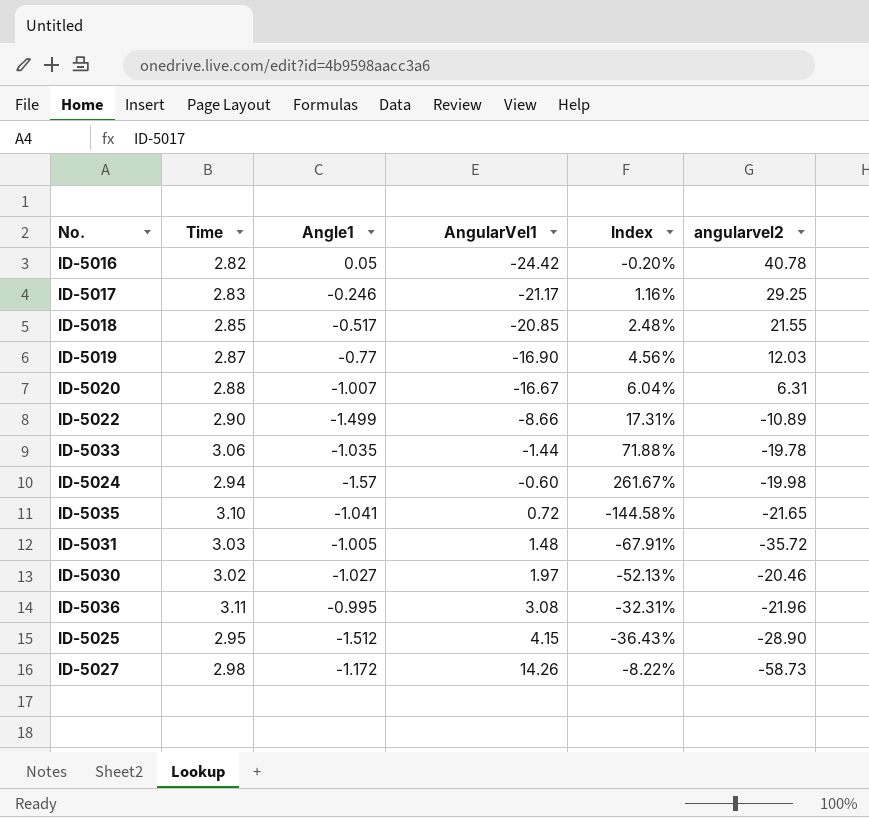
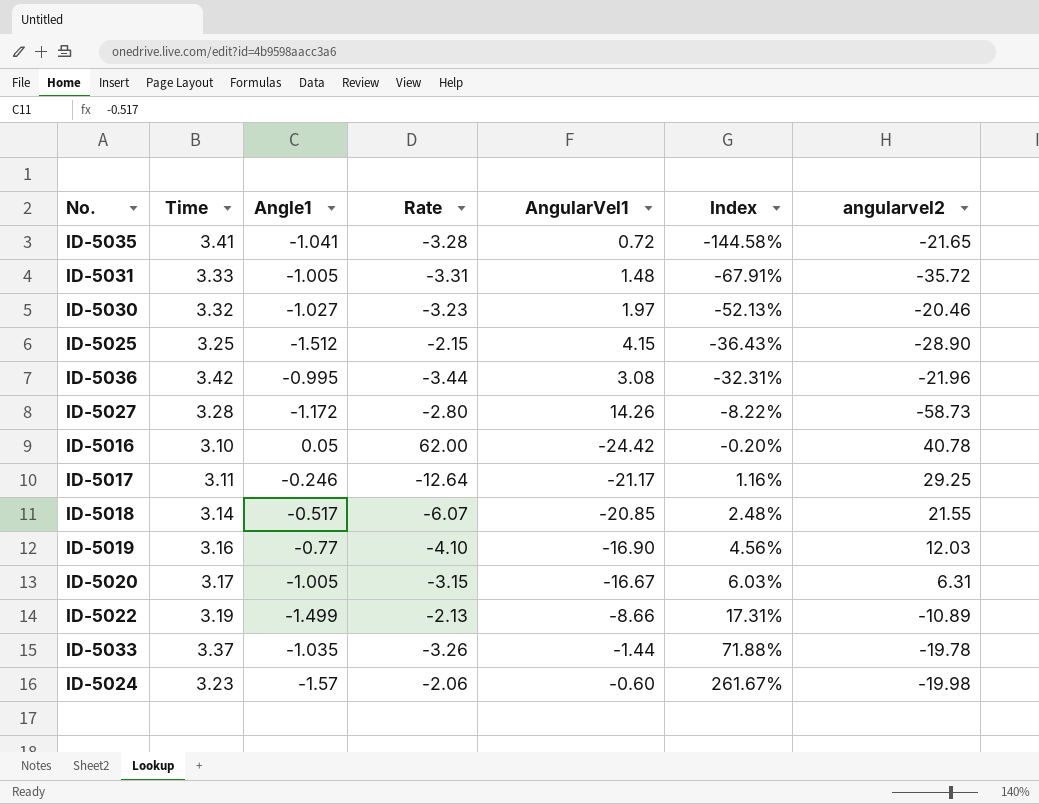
row order: AngularVel1 ascending -> Index ascending
column Rate | formula: none -> [Time] / [Angle1]
ID-5035 | Time: 3.10 -> 3.41
ID-5031 | Time: 3.03 -> 3.33
ID-5030 | Time: 3.02 -> 3.32
ID-5025 | Time: 2.95 -> 3.25
ID-5036 | Time: 3.11 -> 3.42
ID-5027 | Time: 2.98 -> 3.28
ID-5016 | Time: 2.82 -> 3.10
ID-5017 | Time: 2.83 -> 3.11
ID-5018 | Time: 2.85 -> 3.14
ID-5019 | Time: 2.87 -> 3.16
ID-5020 | Time: 2.88 -> 3.17
ID-5020 | Angle1: -1.007 -> -1.005
ID-5020 | Index: 6.04% -> 6.03%
ID-5022 | Time: 2.90 -> 3.19
ID-5033 | Time: 3.06 -> 3.37
ID-5024 | Time: 2.94 -> 3.23

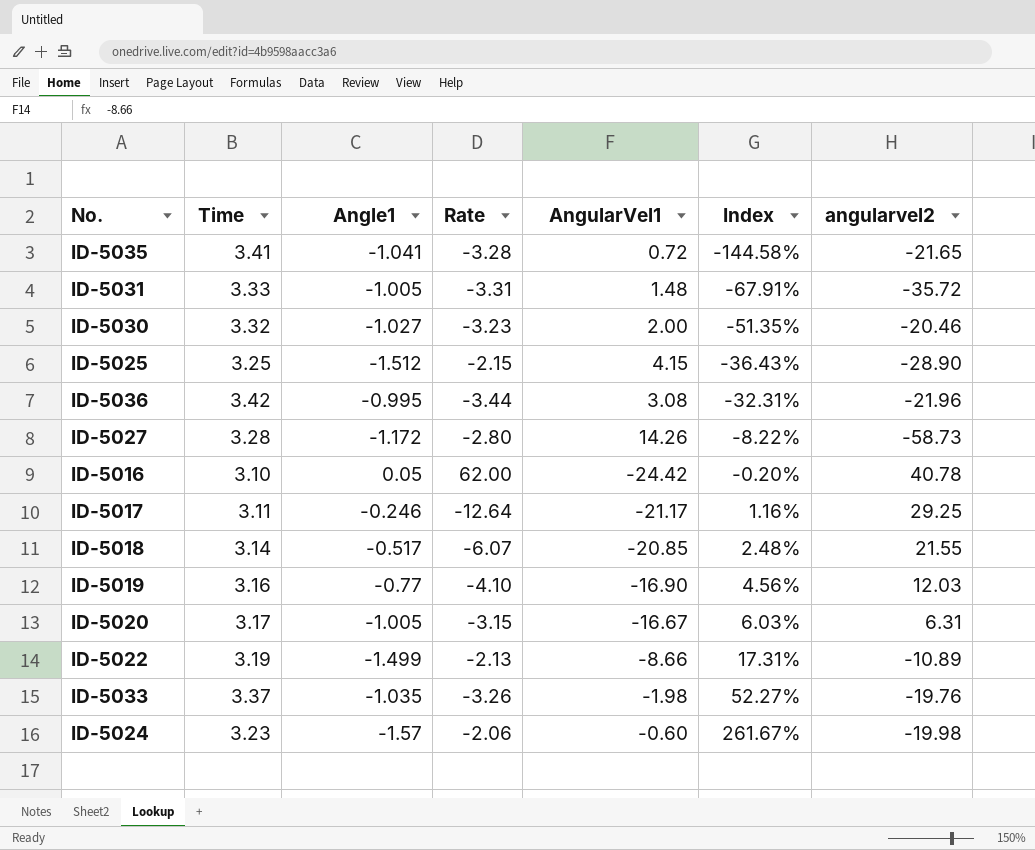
ID-5030 | AngularVel1: 1.97 -> 2.00
ID-5030 | Index: -52.13% -> -51.35%
ID-5033 | AngularVel1: -1.44 -> -1.98
ID-5033 | Index: 71.88% -> 52.27%
ID-5033 | angularvel2: -19.78 -> -19.76

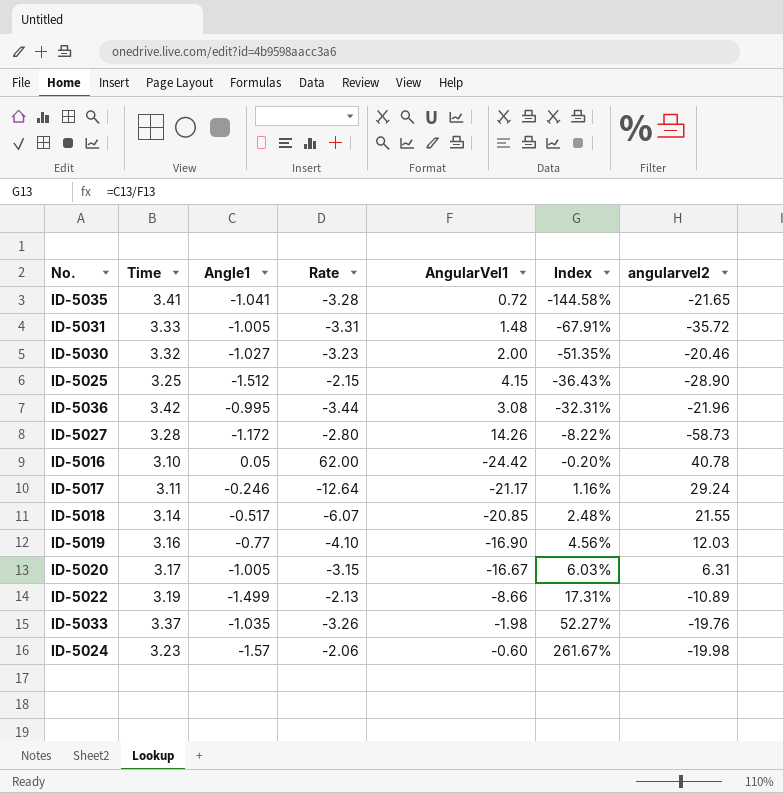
ID-5017 | angularvel2: 29.25 -> 29.24

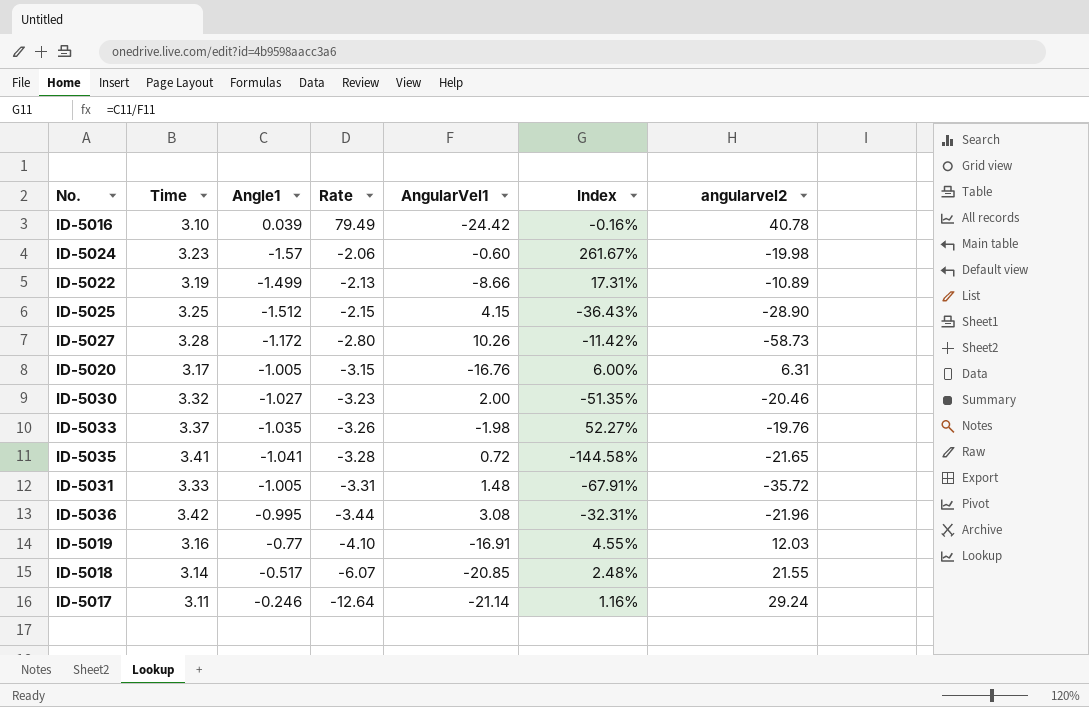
row order: Index ascending -> Rate descending
ID-5016 | Angle1: 0.05 -> 0.039
ID-5016 | Rate: 62.00 -> 79.49
ID-5016 | Index: -0.20% -> -0.16%
ID-5027 | AngularVel1: 14.26 -> 10.26
ID-5027 | Index: -8.22% -> -11.42%
ID-5020 | AngularVel1: -16.67 -> -16.76
ID-5020 | Index: 6.03% -> 6.00%
ID-5019 | AngularVel1: -16.90 -> -16.91
ID-5019 | Index: 4.56% -> 4.55%
ID-5017 | AngularVel1: -21.17 -> -21.14

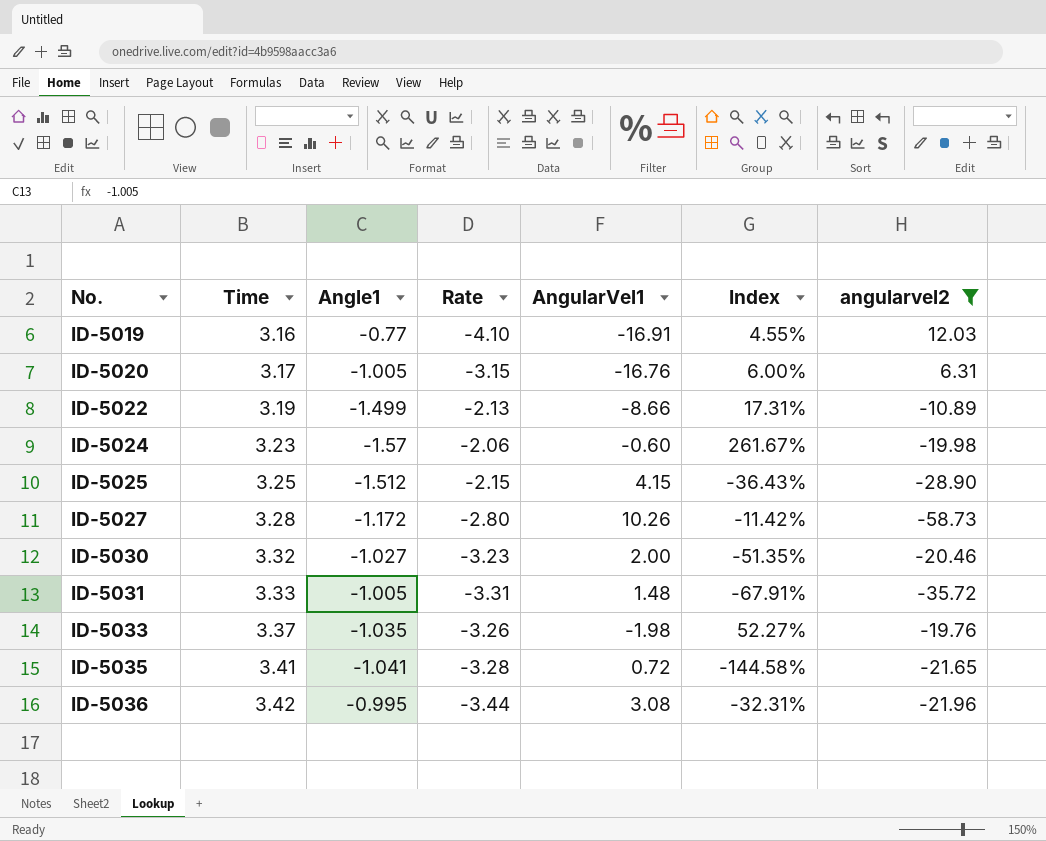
filter: none -> angularvel2 <= 12.03
row order: Rate descending -> No. ascending

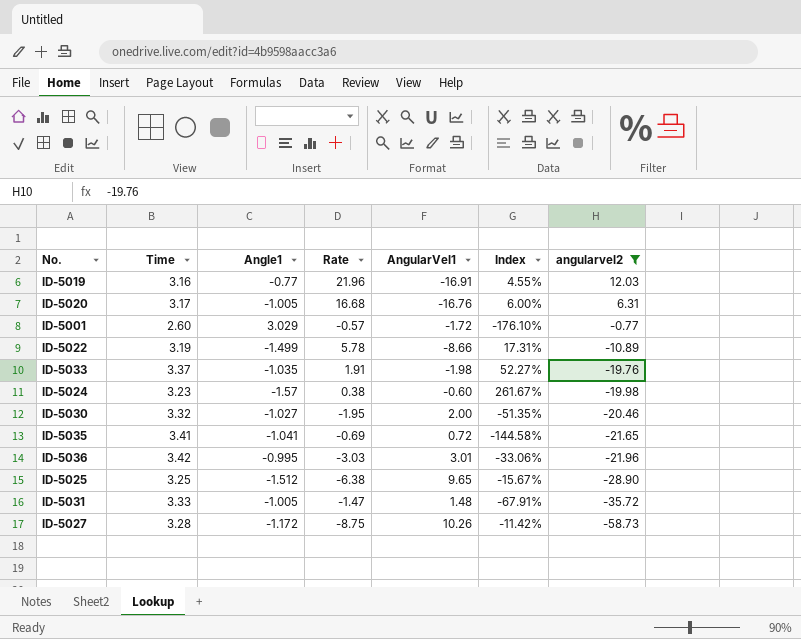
row order: No. ascending -> angularvel2 descending
column Rate | formula: [Time] / [Angle1] -> [AngularVel1] / [Angle1]
row ID-5001: none -> 2.60 | 3.029 | -0.57 | -1.72 | -176.10% | -0.77
ID-5036 | AngularVel1: 3.08 -> 3.01
ID-5036 | Index: -32.31% -> -33.06%
ID-5025 | AngularVel1: 4.15 -> 9.65
ID-5025 | Index: -36.43% -> -15.67%

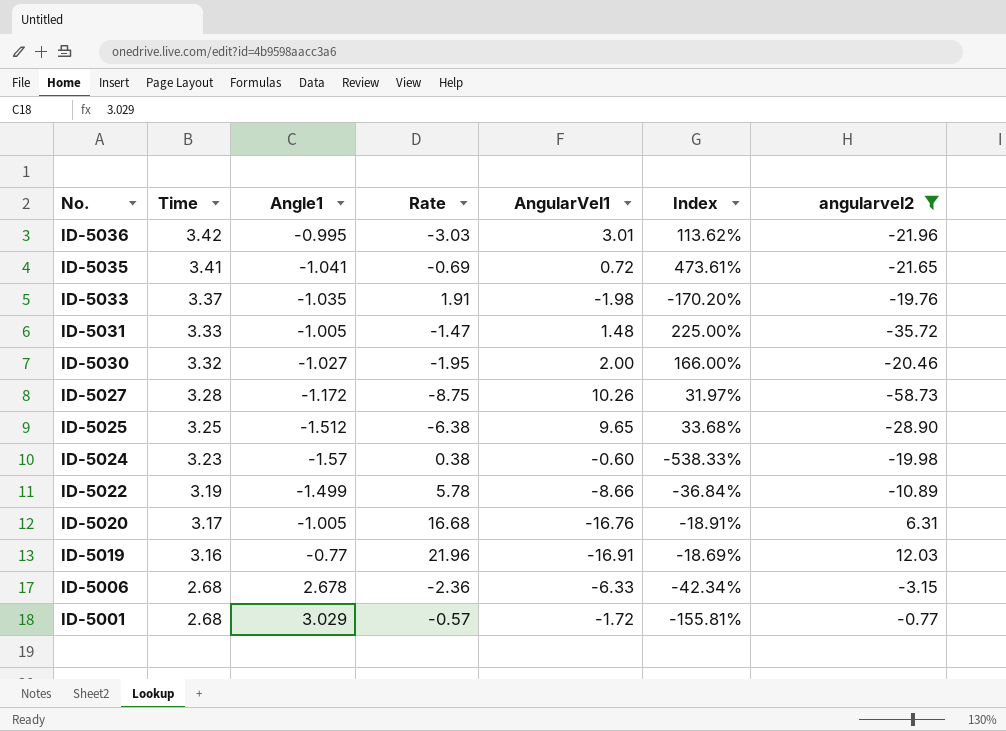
row order: angularvel2 descending -> No. descending
column Index | formula: [Angle1] / [AngularVel1] -> [Time] / [AngularVel1]
row ID-5006: none -> 2.68 | 2.678 | -2.36 | -6.33 | -42.34% | -3.15
ID-5001 | Time: 2.60 -> 2.68

